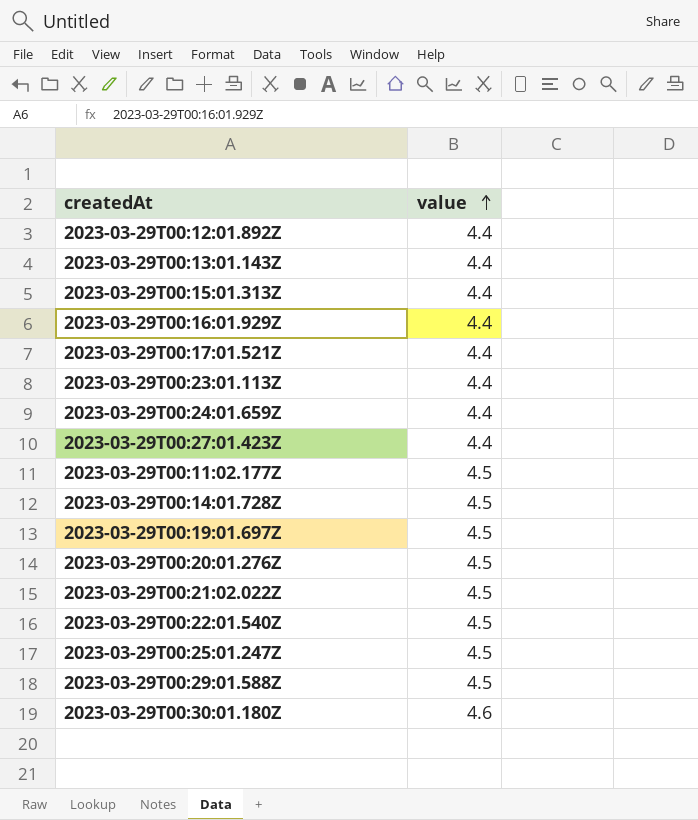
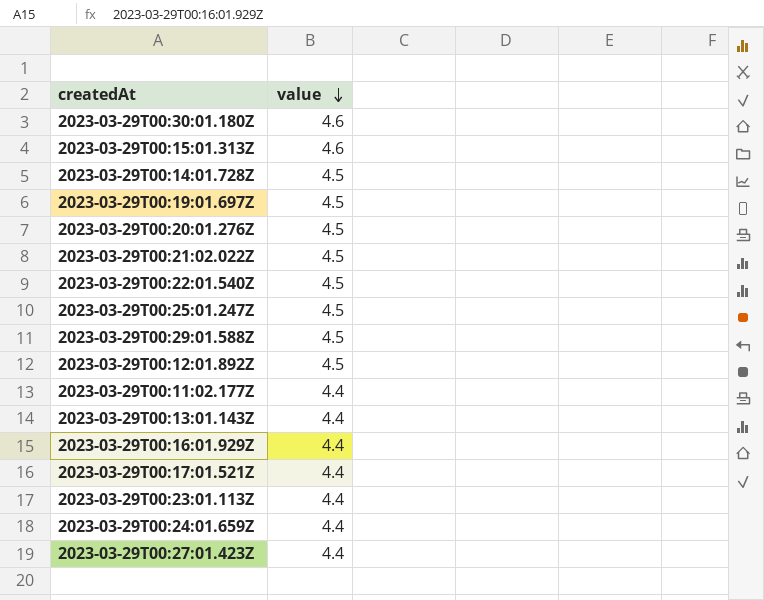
row order: value ascending -> value descending
2023-03-29T00:15:01.313Z | value: 4.4 -> 4.6
2023-03-29T00:12:01.892Z | value: 4.4 -> 4.5
2023-03-29T00:11:02.177Z | value: 4.5 -> 4.4

